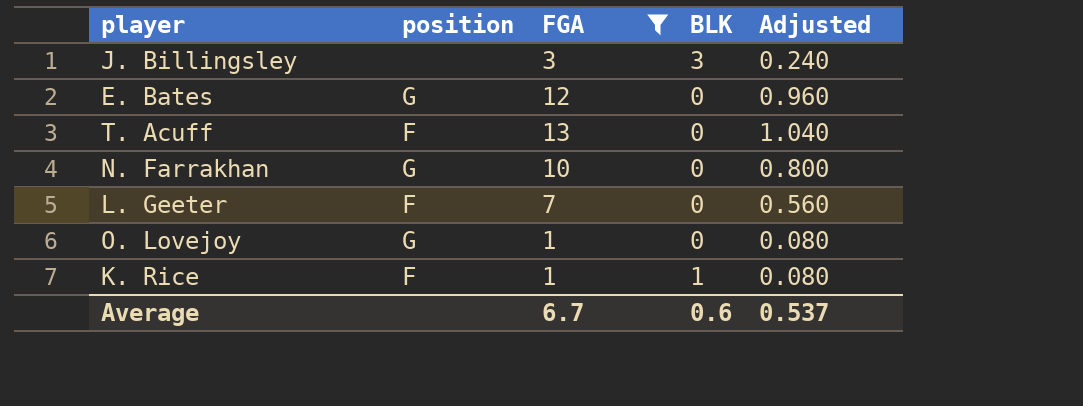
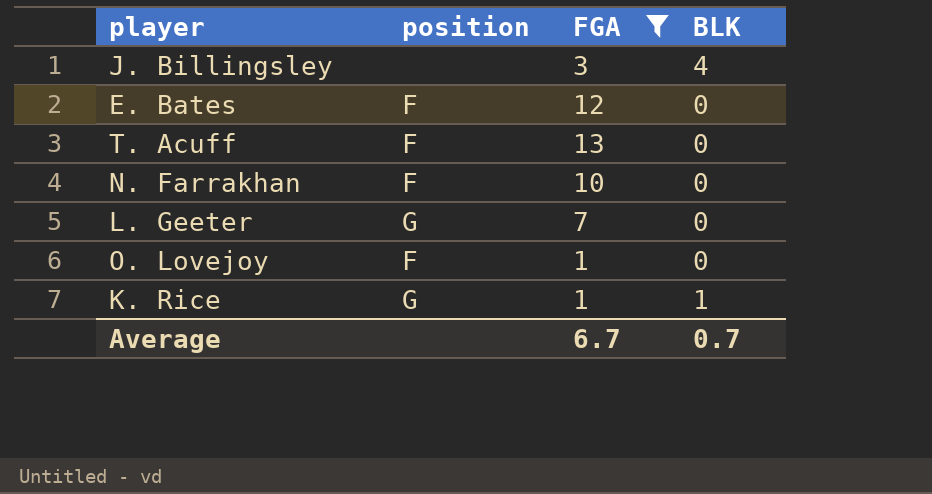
column Adjusted | formula: [FGA] * 0.08 -> none
J. Billingsley | BLK: 3 -> 4
E. Bates | position: G -> F
N. Farrakhan | position: G -> F
L. Geeter | position: F -> G
O. Lovejoy | position: G -> F
K. Rice | position: F -> G
Average | BLK: 0.6 -> 0.7

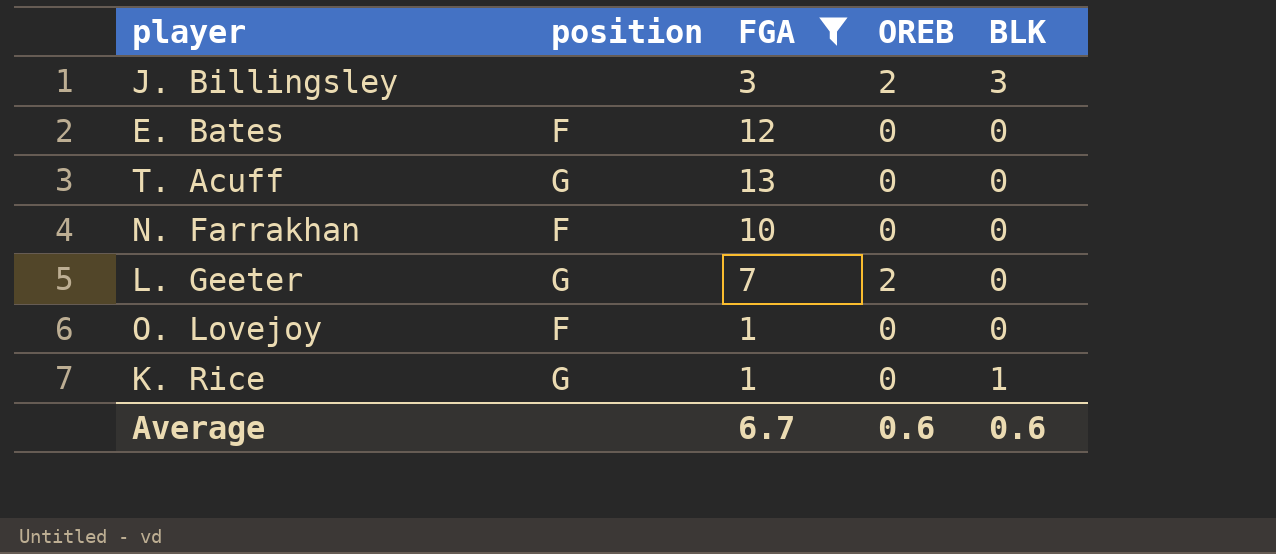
column OREB | position: none -> 4
J. Billingsley | BLK: 4 -> 3
T. Acuff | position: F -> G
Average | BLK: 0.7 -> 0.6

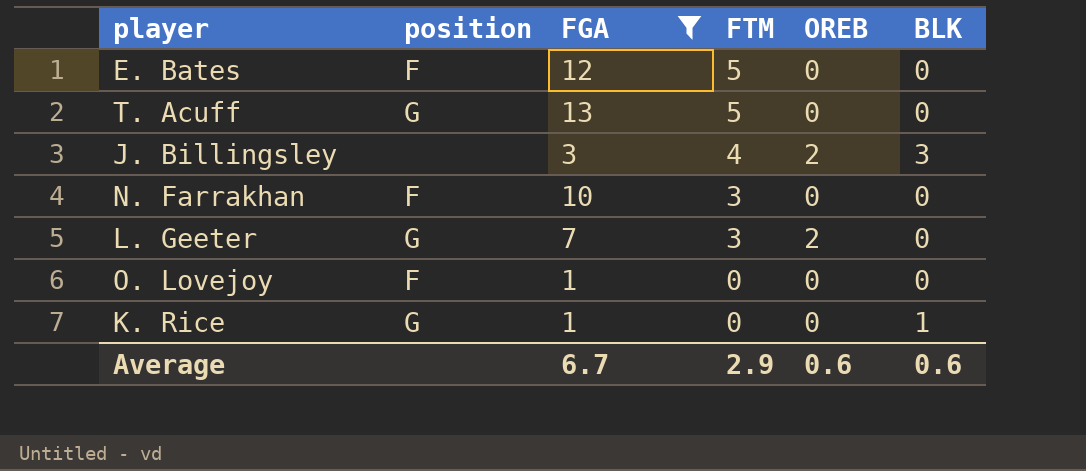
row order: none -> FTM descending
column FTM | position: none -> 4

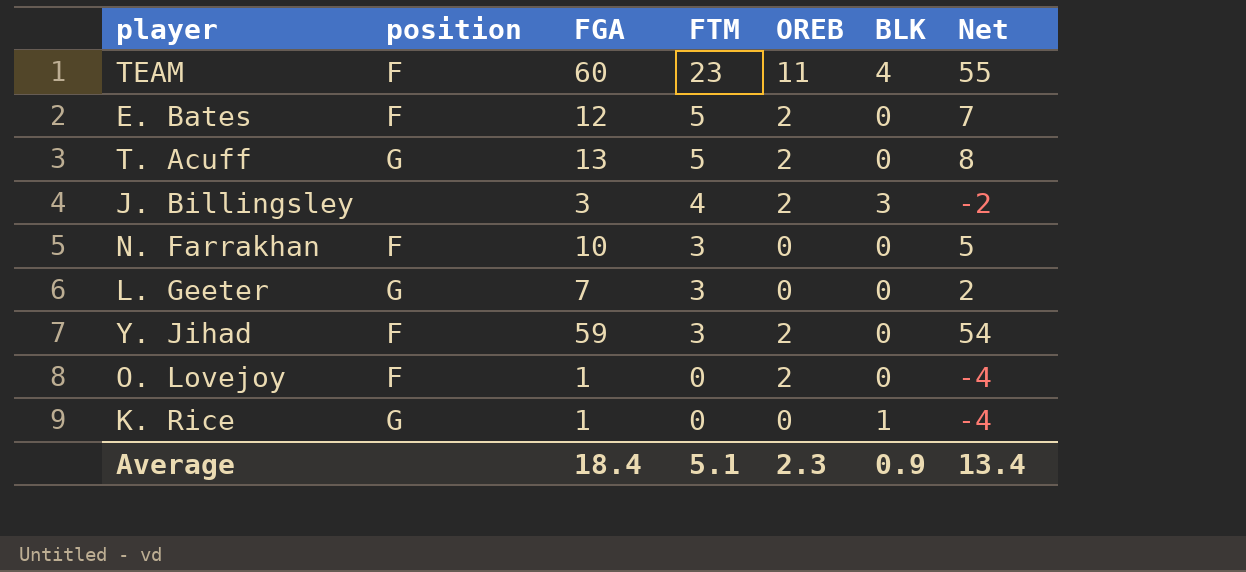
filter: FGA <= 13 -> none
column Net | formula: none -> [FGA] - 5
E. Bates | OREB: 0 -> 2
T. Acuff | OREB: 0 -> 2
L. Geeter | OREB: 2 -> 0
O. Lovejoy | OREB: 0 -> 2
Average | FGA: 6.7 -> 18.4
Average | FTM: 2.9 -> 5.1
Average | OREB: 0.6 -> 2.3
Average | BLK: 0.6 -> 0.9

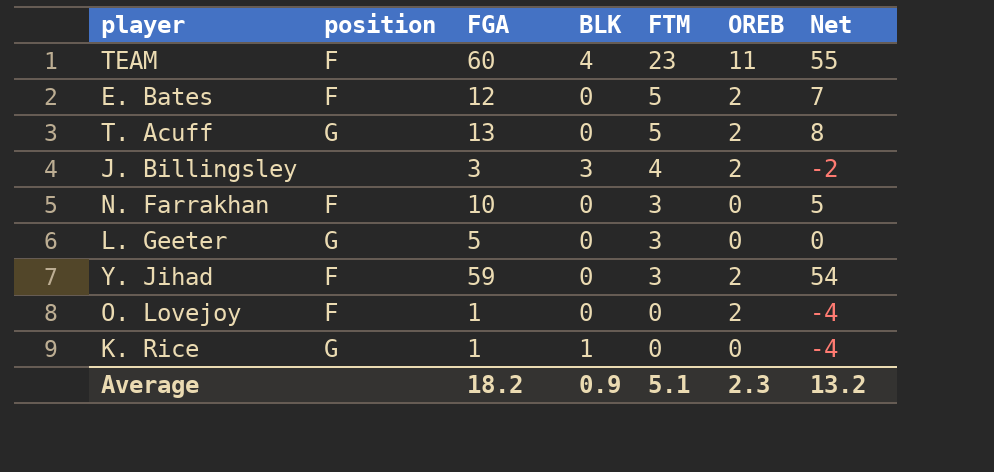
column BLK | position: 6 -> 4
L. Geeter | FGA: 7 -> 5
L. Geeter | Net: 2 -> 0
Average | FGA: 18.4 -> 18.2
Average | Net: 13.4 -> 13.2

